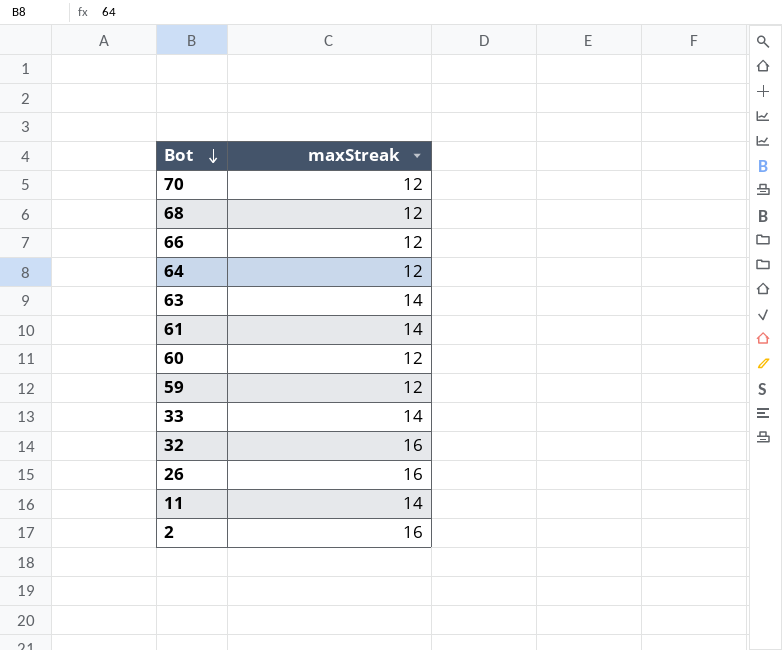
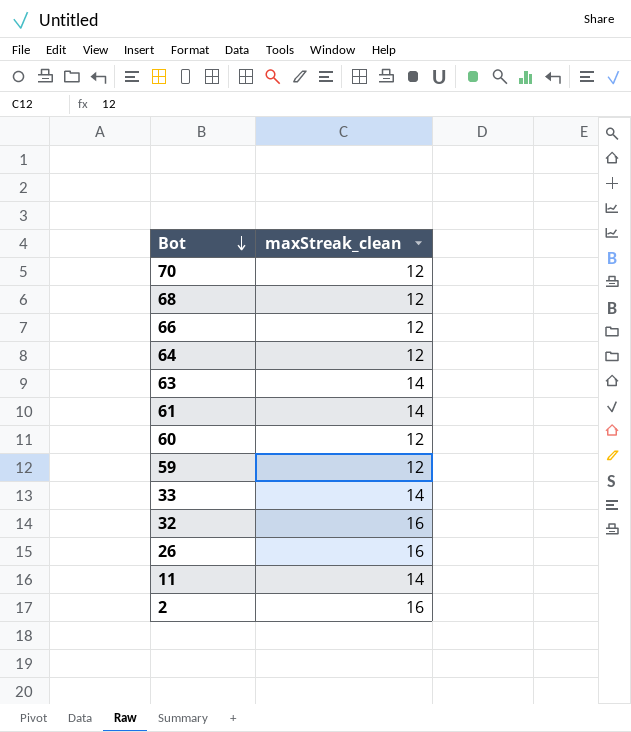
column name: maxStreak -> maxStreak_clean

